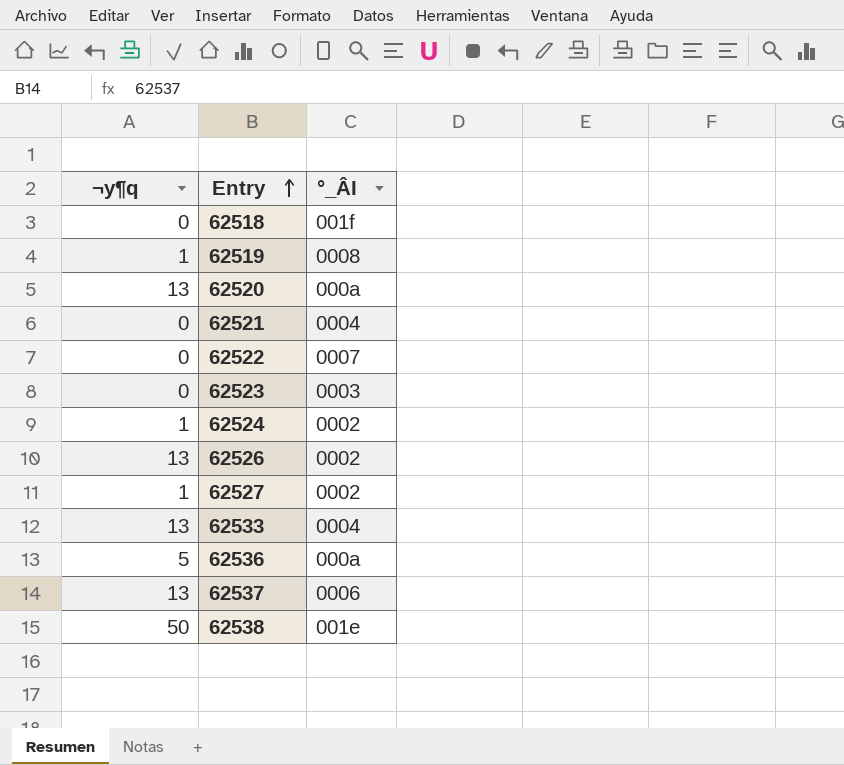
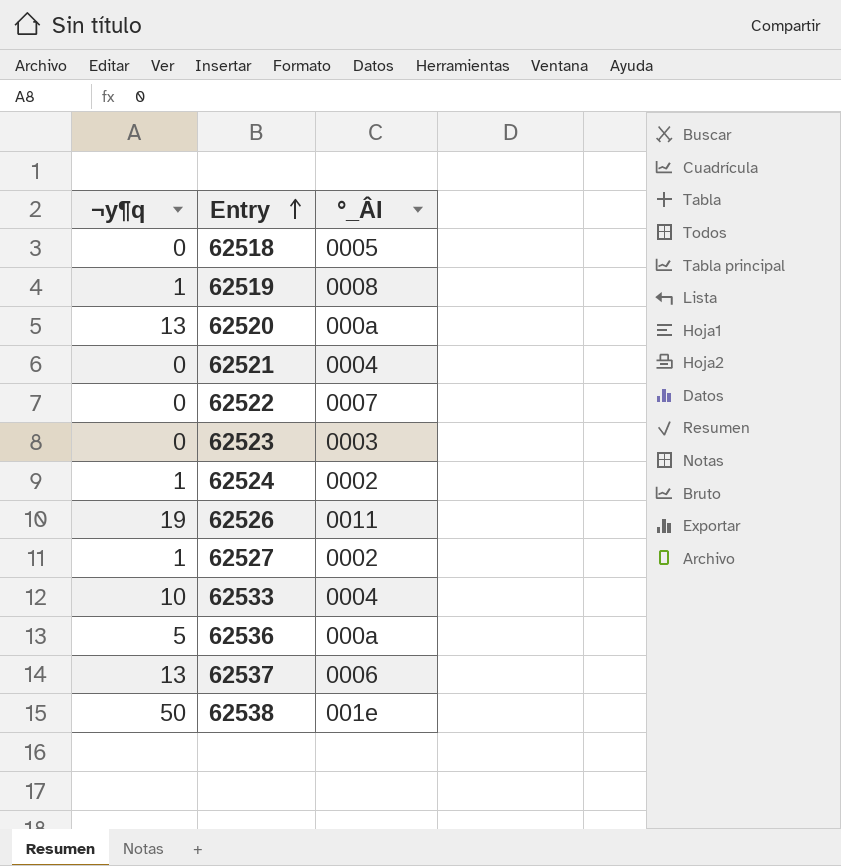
62518 | °_ÂI: 001f -> 0005
62526 | ¬y¶q: 13 -> 19
62526 | °_ÂI: 0002 -> 0011
62533 | ¬y¶q: 13 -> 10

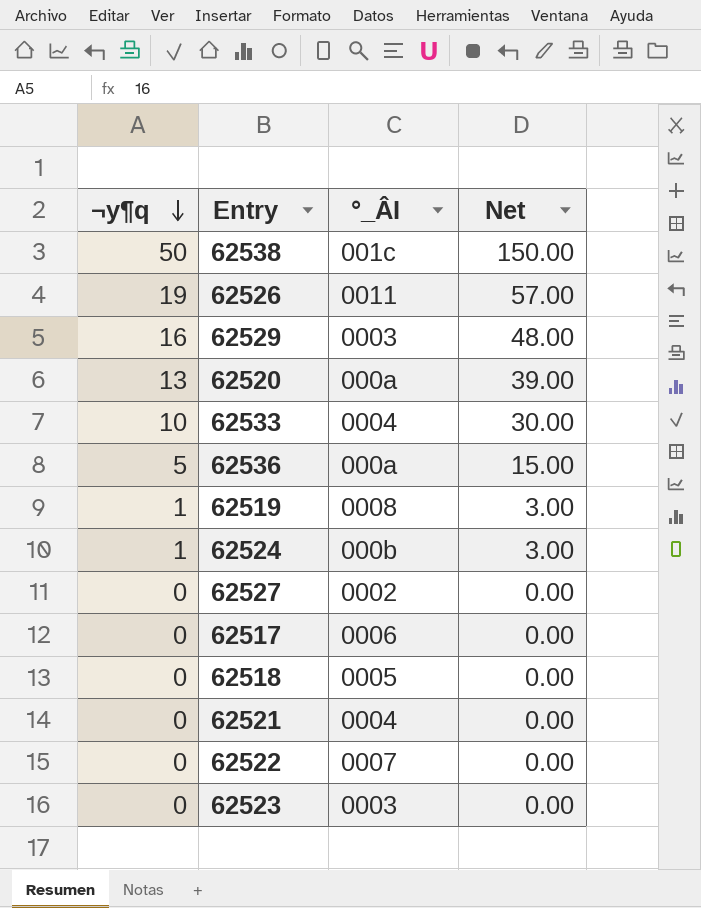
row order: Entry ascending -> ¬y¶q descending
column Net | formula: none -> [¬y¶q] * 3
row 62537: 13 | 0006 -> none
62538 | °_ÂI: 001e -> 001c
row 62529: none -> 16 | 0003 | 48.00
62524 | °_ÂI: 0002 -> 000b
62527 | ¬y¶q: 1 -> 0
row 62517: none -> 0 | 0006 | 0.00

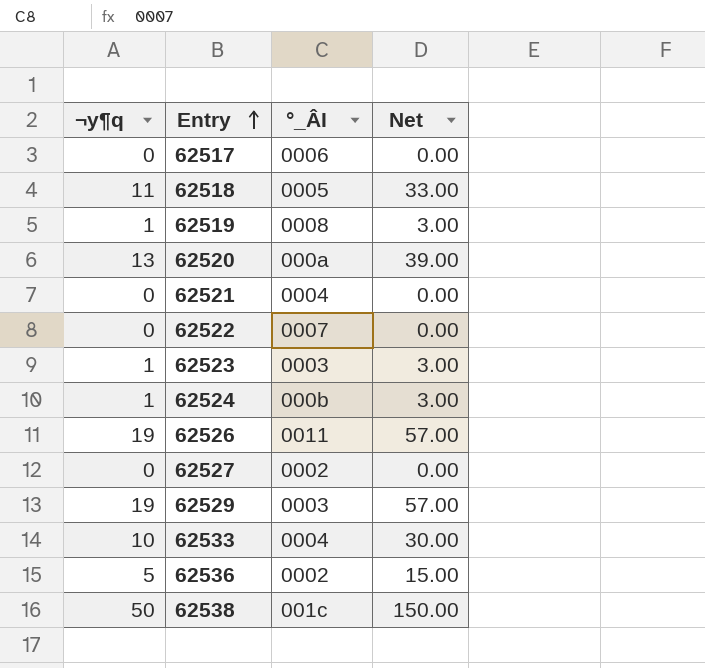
row order: ¬y¶q descending -> Entry ascending
62518 | ¬y¶q: 0 -> 11
62518 | Net: 0.00 -> 33.00
62523 | ¬y¶q: 0 -> 1
62523 | Net: 0.00 -> 3.00
62529 | ¬y¶q: 16 -> 19
62529 | Net: 48.00 -> 57.00
62536 | °_ÂI: 000a -> 0002

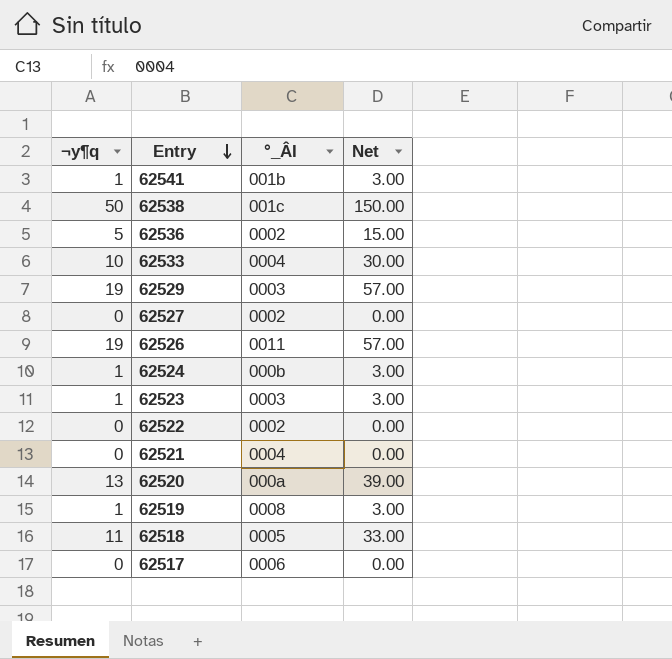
row order: Entry ascending -> Entry descending
row 62541: none -> 1 | 001b | 3.00
62522 | °_ÂI: 0007 -> 0002

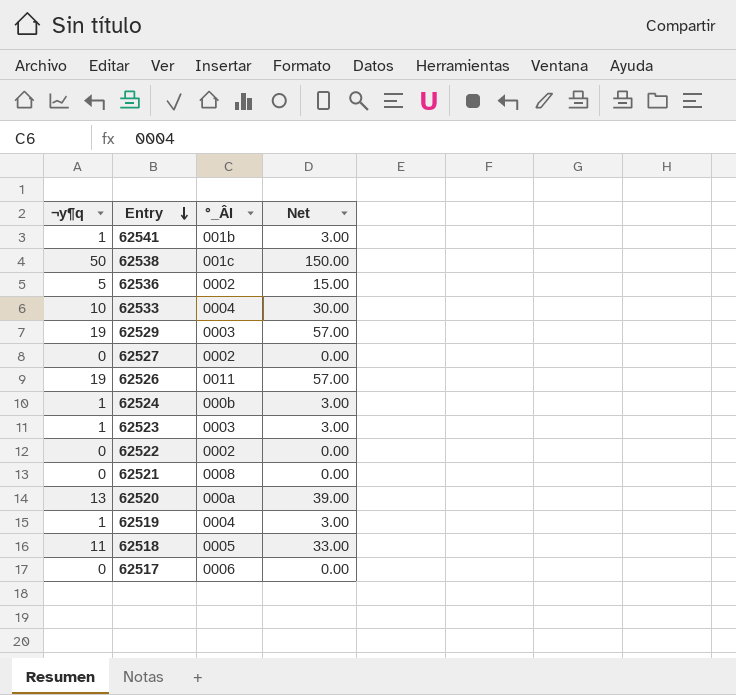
62521 | °_ÂI: 0004 -> 0008
62519 | °_ÂI: 0008 -> 0004

